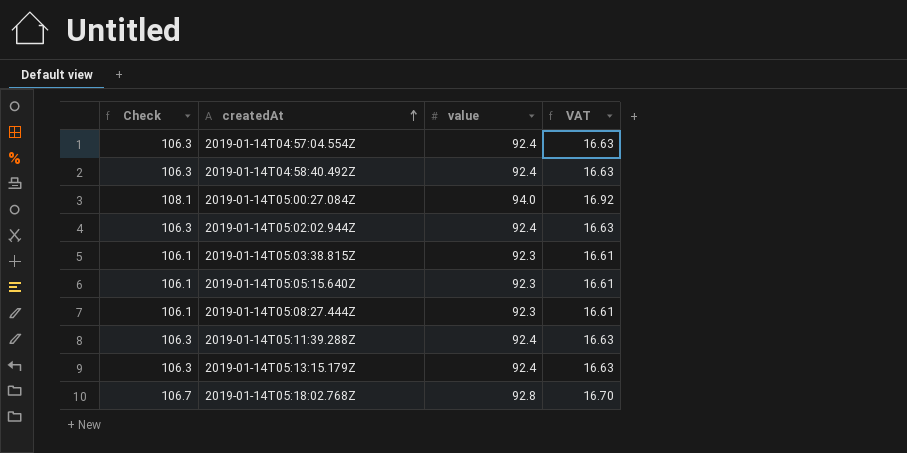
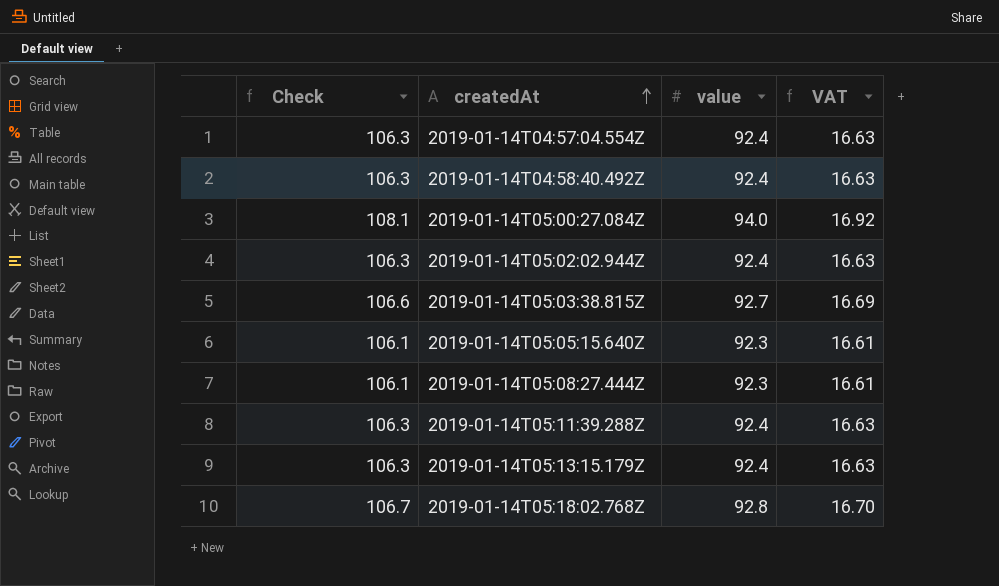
2019-01-14T05:03:38.815Z | Check: 106.1 -> 106.6
2019-01-14T05:03:38.815Z | value: 92.3 -> 92.7
2019-01-14T05:03:38.815Z | VAT: 16.61 -> 16.69

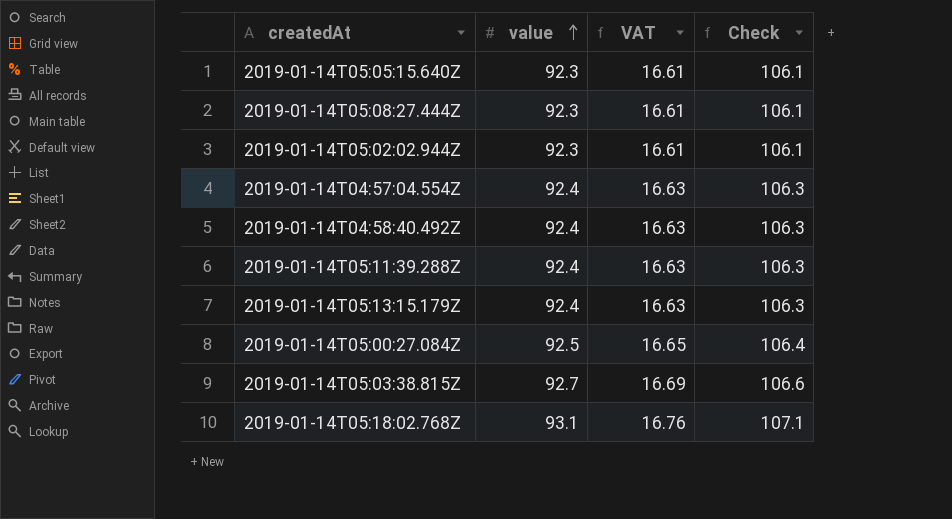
row order: createdAt ascending -> value ascending
column Check | position: 1 -> 4
2019-01-14T05:02:02.944Z | value: 92.4 -> 92.3
2019-01-14T05:02:02.944Z | VAT: 16.63 -> 16.61
2019-01-14T05:02:02.944Z | Check: 106.3 -> 106.1
2019-01-14T05:00:27.084Z | value: 94.0 -> 92.5
2019-01-14T05:00:27.084Z | VAT: 16.92 -> 16.65
2019-01-14T05:00:27.084Z | Check: 108.1 -> 106.4
2019-01-14T05:18:02.768Z | value: 92.8 -> 93.1
2019-01-14T05:18:02.768Z | VAT: 16.70 -> 16.76
2019-01-14T05:18:02.768Z | Check: 106.7 -> 107.1

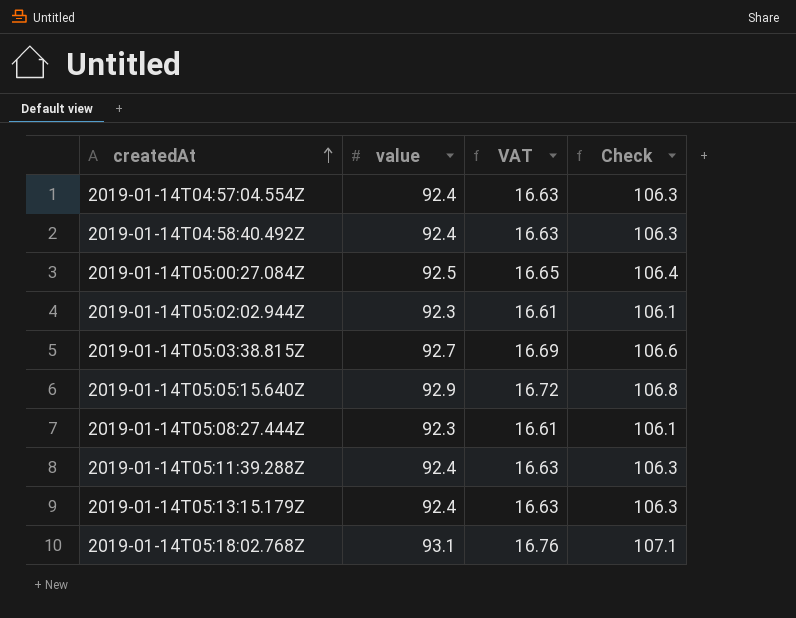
row order: value ascending -> createdAt ascending
2019-01-14T05:05:15.640Z | value: 92.3 -> 92.9
2019-01-14T05:05:15.640Z | VAT: 16.61 -> 16.72
2019-01-14T05:05:15.640Z | Check: 106.1 -> 106.8

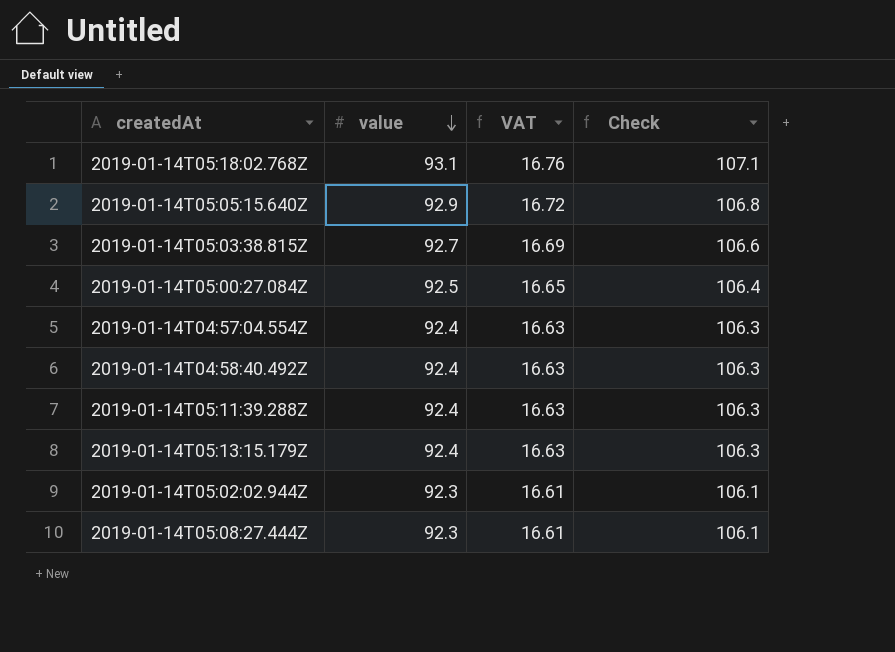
row order: createdAt ascending -> value descending

